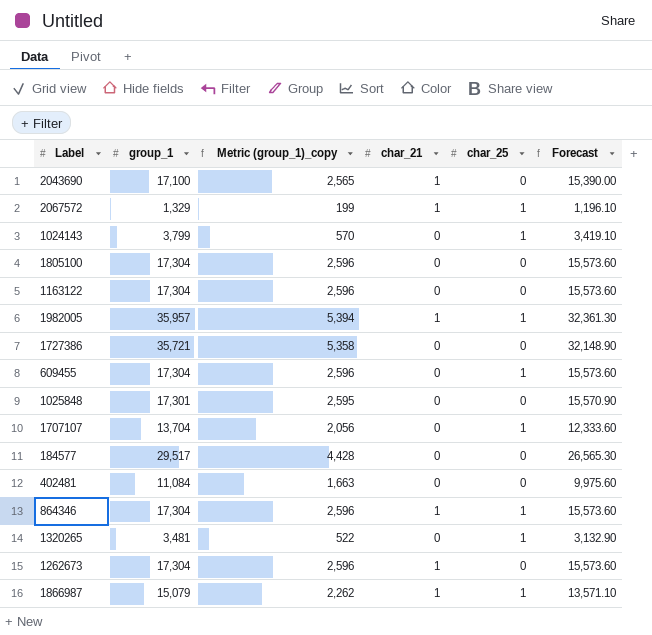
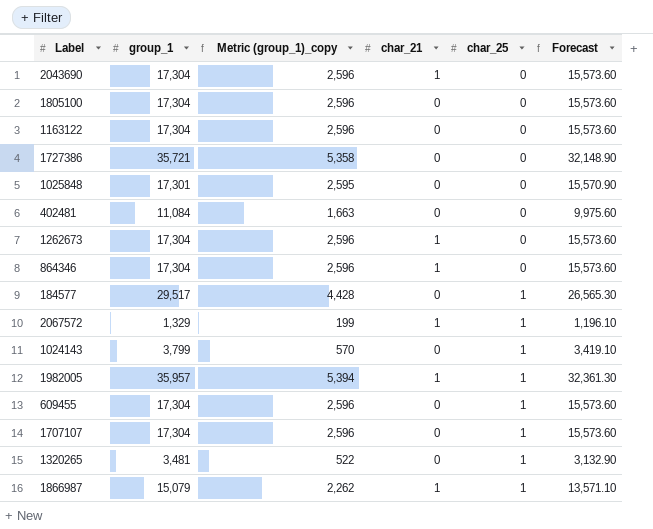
row order: none -> char_25 ascending
2043690 | group_1: 17,100 -> 17,304
2043690 | Metric (group_1)_copy: 2,565 -> 2,596
2043690 | Forecast: 15,390.00 -> 15,573.60
864346 | char_25: 1 -> 0
184577 | char_25: 0 -> 1
1707107 | group_1: 13,704 -> 17,304
1707107 | Metric (group_1)_copy: 2,056 -> 2,596
1707107 | Forecast: 12,333.60 -> 15,573.60

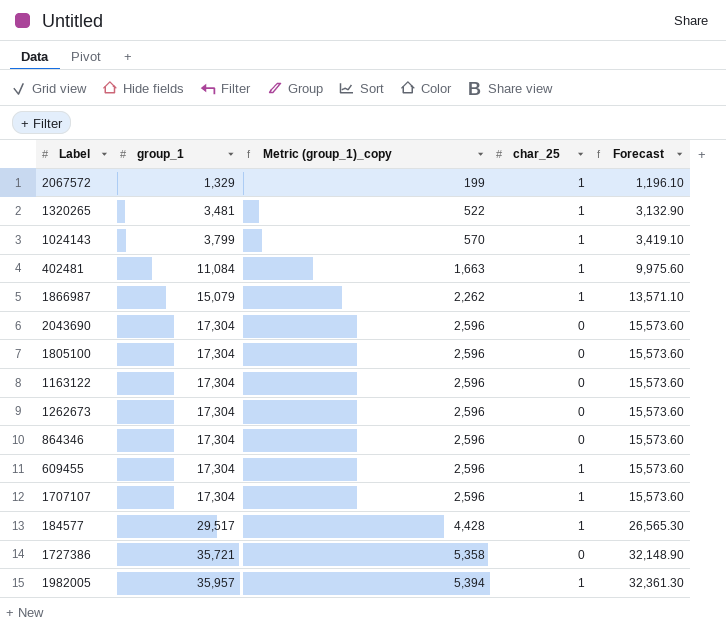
row order: char_25 ascending -> group_1 ascending
column char_21 | position: 4 -> none
row 1025848: 17,301 | 2,595 | 0 | 0 | 15,570.90 -> none
402481 | char_25: 0 -> 1

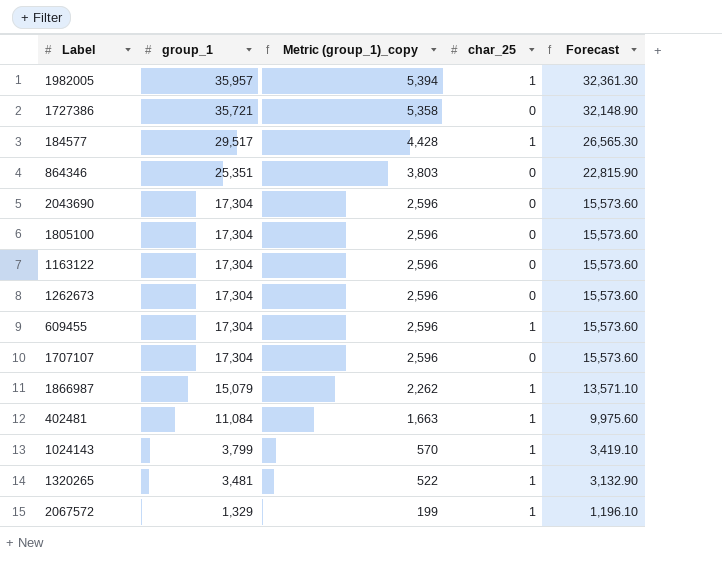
row order: group_1 ascending -> group_1 descending
864346 | group_1: 17,304 -> 25,351
864346 | Metric (group_1)_copy: 2,596 -> 3,803
864346 | Forecast: 15,573.60 -> 22,815.90
1707107 | char_25: 1 -> 0

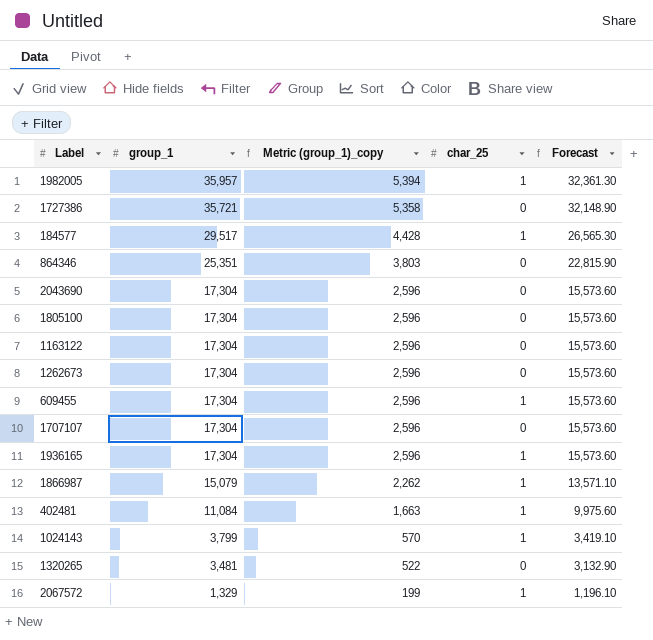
row 1936165: none -> 17,304 | 2,596 | 1 | 15,573.60
1320265 | char_25: 1 -> 0

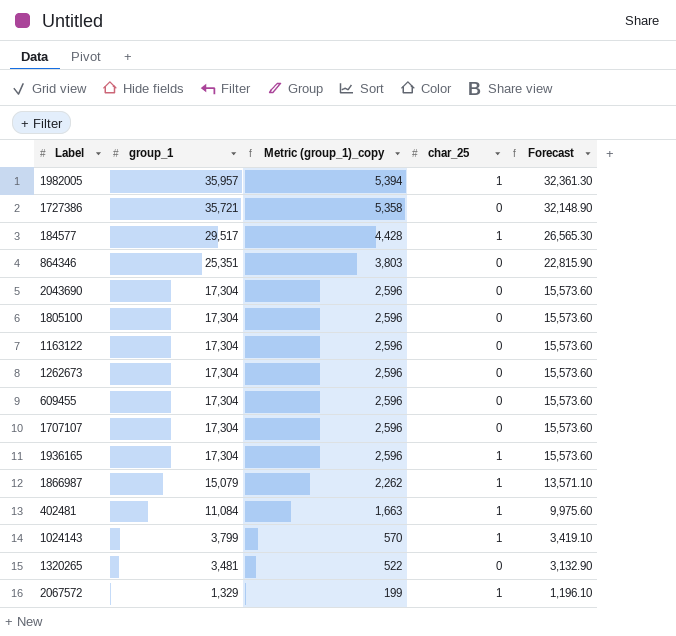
609455 | char_25: 1 -> 0

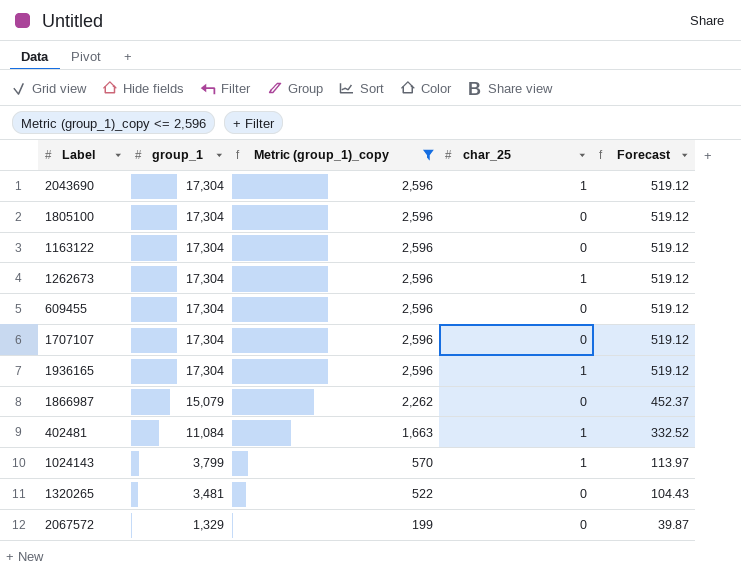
filter: none -> Metric (group_1)_copy <= 2,596
column Forecast | formula: [group_1] * 0.9 -> [group_1] * 0.03
2043690 | char_25: 0 -> 1
1262673 | char_25: 0 -> 1
1866987 | char_25: 1 -> 0
2067572 | char_25: 1 -> 0

